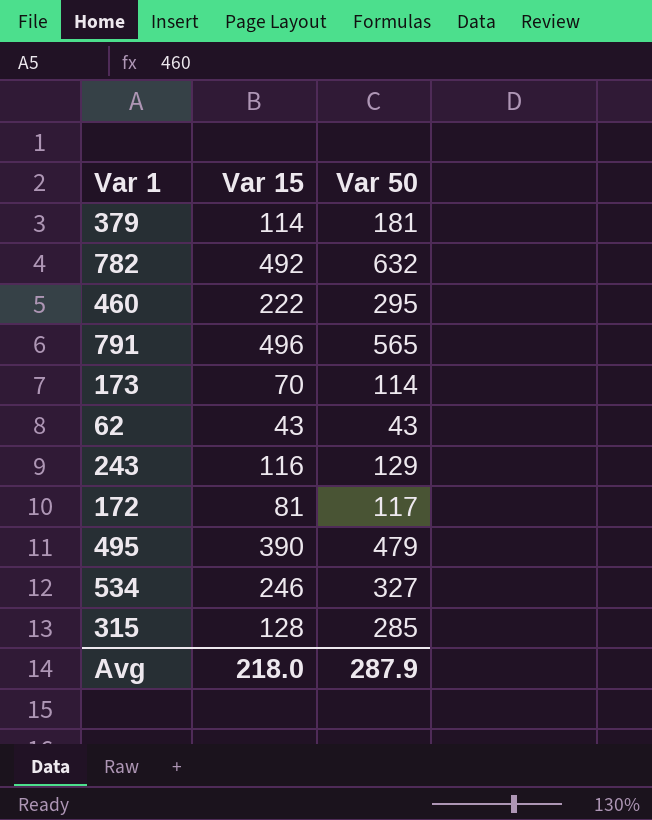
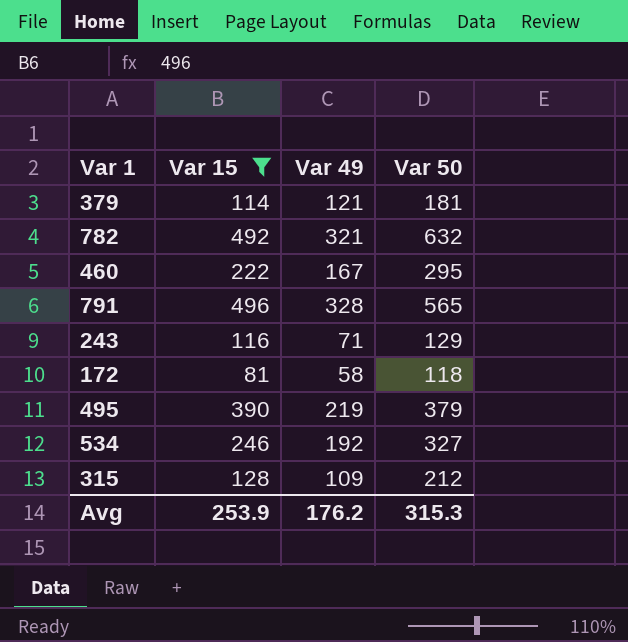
filter: none -> Var 15 >= 81
column Var 49 | position: none -> 3
172 | Var 50: 117 -> 118
495 | Var 50: 479 -> 379
315 | Var 50: 285 -> 212
Avg | Var 15: 218.0 -> 253.9
Avg | Var 50: 287.9 -> 315.3

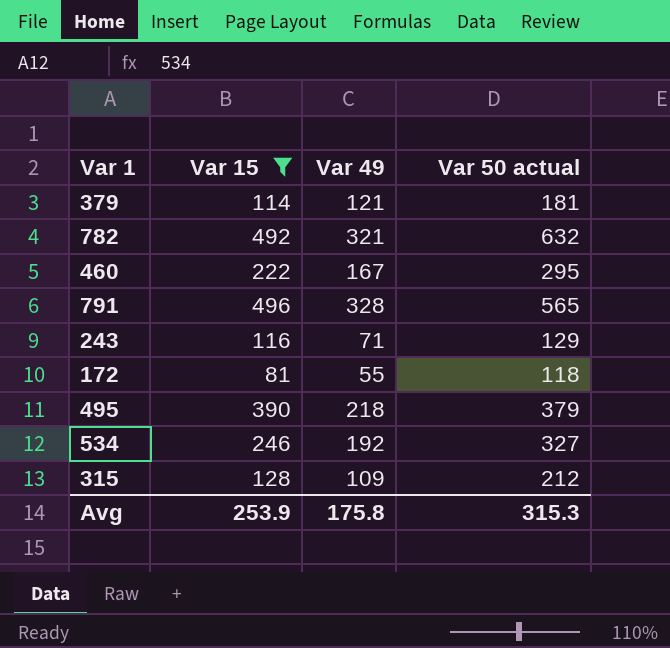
column name: Var 50 -> Var 50 actual
172 | Var 49: 58 -> 55
495 | Var 49: 219 -> 218
Avg | Var 49: 176.2 -> 175.8

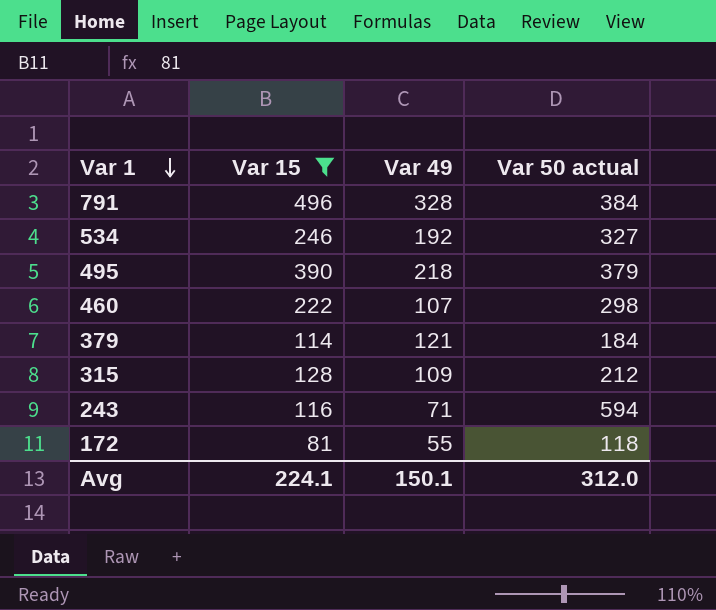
row order: none -> Var 1 descending
row 782: 492 | 321 | 632 -> none
791 | Var 50 actual: 565 -> 384
460 | Var 49: 167 -> 107
460 | Var 50 actual: 295 -> 298
379 | Var 50 actual: 181 -> 184
243 | Var 50 actual: 129 -> 594
Avg | Var 15: 253.9 -> 224.1
Avg | Var 49: 175.8 -> 150.1
Avg | Var 50 actual: 315.3 -> 312.0

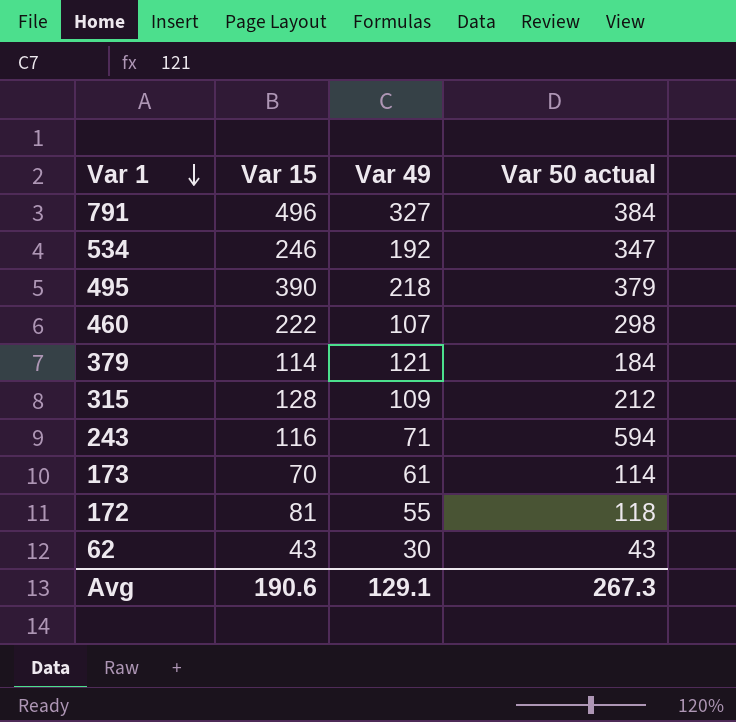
filter: Var 15 >= 81 -> none
791 | Var 49: 328 -> 327
534 | Var 50 actual: 327 -> 347
Avg | Var 15: 224.1 -> 190.6
Avg | Var 49: 150.1 -> 129.1
Avg | Var 50 actual: 312.0 -> 267.3

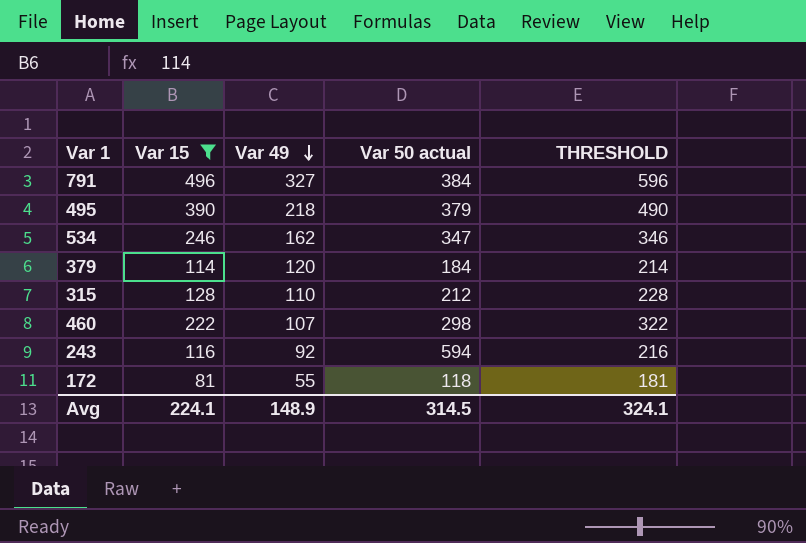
filter: none -> Var 15 >= 81
row order: Var 1 descending -> Var 49 descending
column THRESHOLD | formula: none -> [Var 15] + 100
534 | Var 49: 192 -> 162
379 | Var 49: 121 -> 120
315 | Var 49: 109 -> 110
243 | Var 49: 71 -> 92
Avg | Var 15: 190.6 -> 224.1
Avg | Var 49: 129.1 -> 148.9
Avg | Var 50 actual: 267.3 -> 314.5

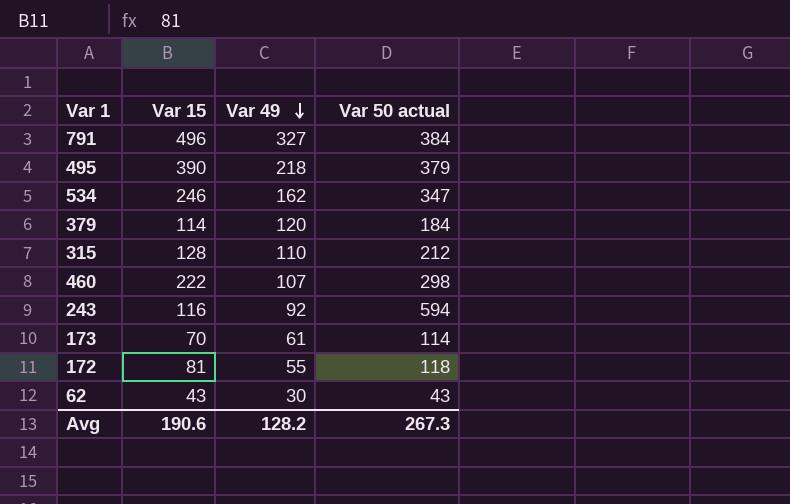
filter: Var 15 >= 81 -> none
column THRESHOLD | formula: [Var 15] + 100 -> none
Avg | Var 15: 224.1 -> 190.6
Avg | Var 49: 148.9 -> 128.2
Avg | Var 50 actual: 314.5 -> 267.3

